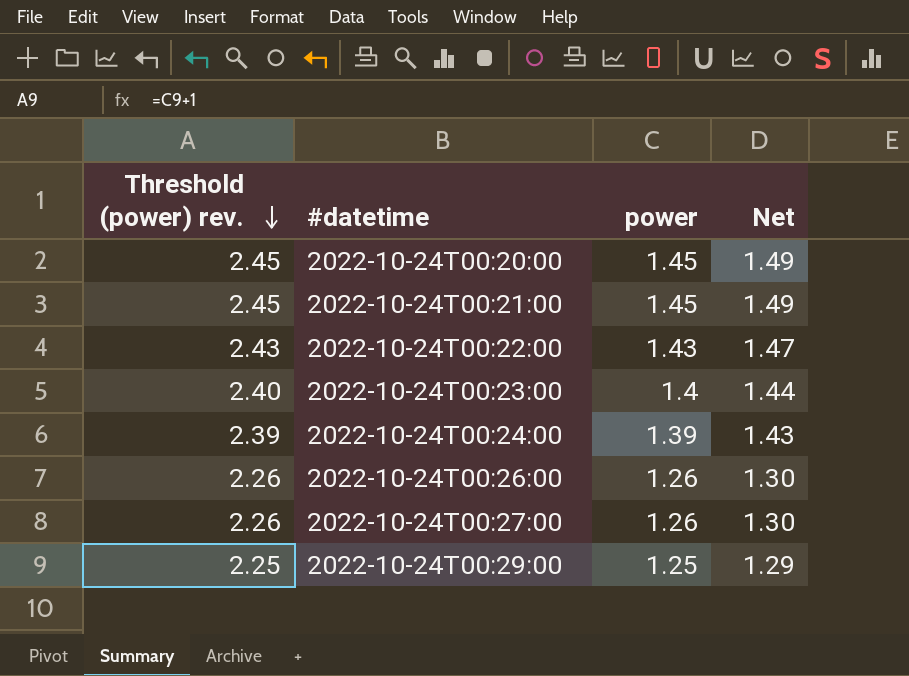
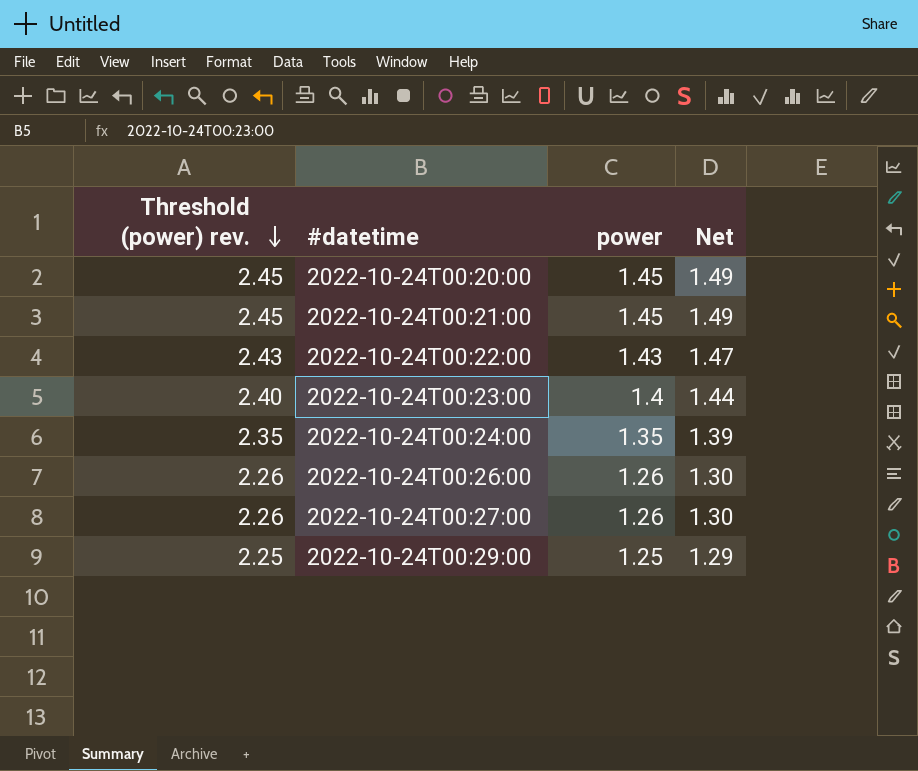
2022-10-24T00:24:00 | Threshold (power) rev.: 2.39 -> 2.35
2022-10-24T00:24:00 | power: 1.39 -> 1.35
2022-10-24T00:24:00 | Net: 1.43 -> 1.39

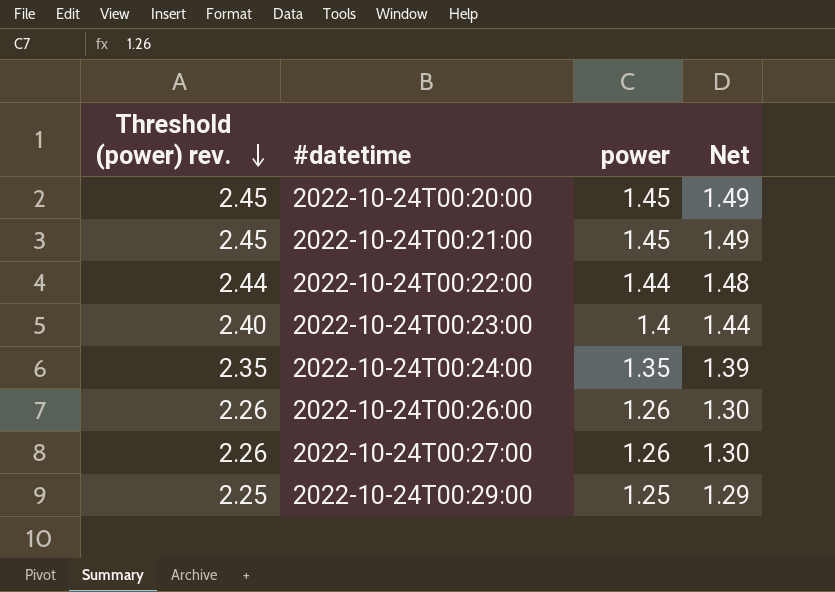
2022-10-24T00:22:00 | Threshold (power) rev.: 2.43 -> 2.44
2022-10-24T00:22:00 | power: 1.43 -> 1.44
2022-10-24T00:22:00 | Net: 1.47 -> 1.48

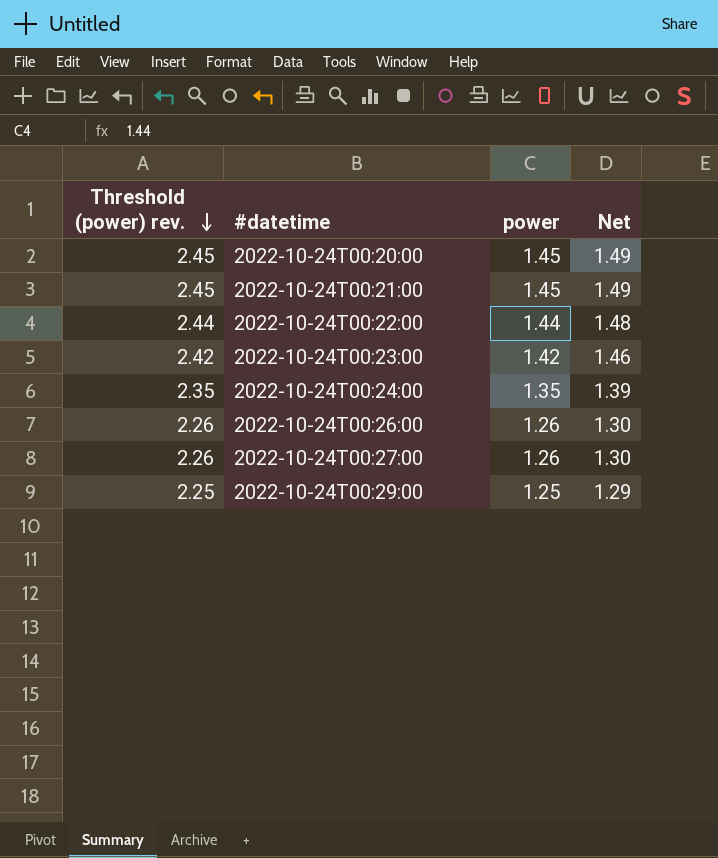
2022-10-24T00:23:00 | Threshold (power) rev.: 2.40 -> 2.42
2022-10-24T00:23:00 | power: 1.4 -> 1.42
2022-10-24T00:23:00 | Net: 1.44 -> 1.46

